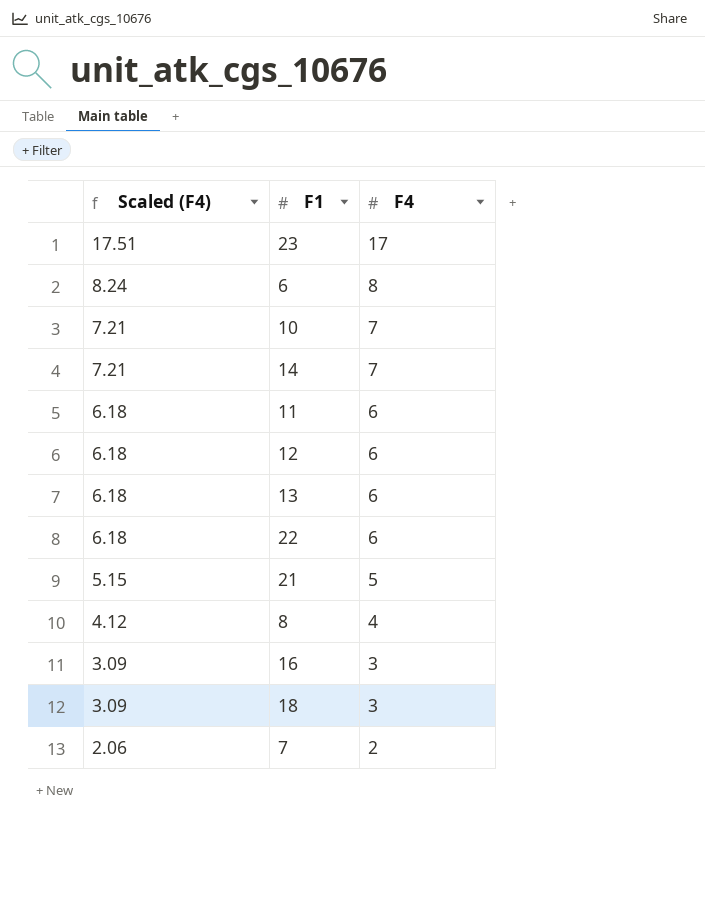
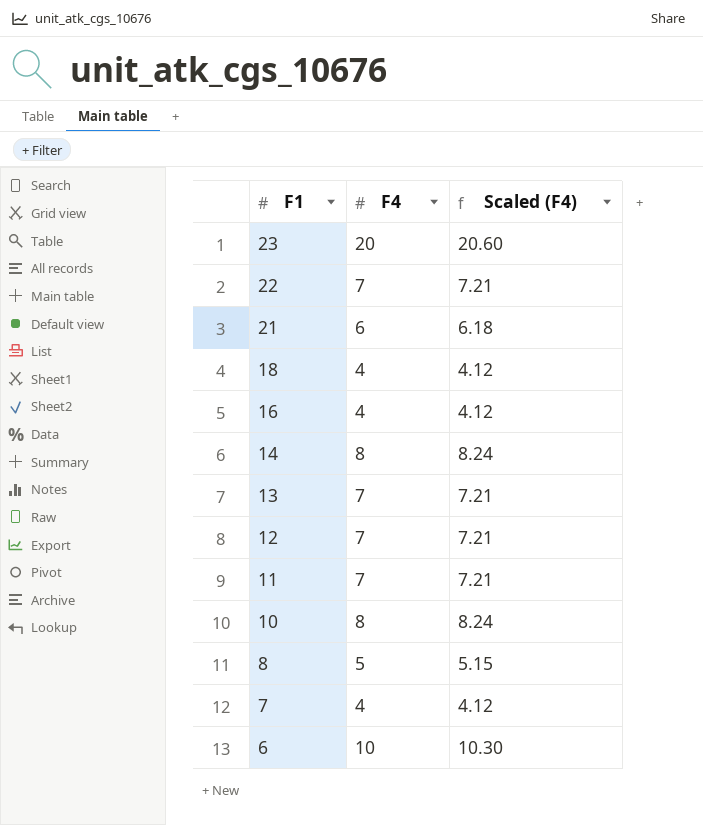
row order: Scaled (F4) descending -> F1 descending
column Scaled (F4) | position: 1 -> 3
23 | F4: 17 -> 20
23 | Scaled (F4): 17.51 -> 20.60
22 | F4: 6 -> 7
22 | Scaled (F4): 6.18 -> 7.21
21 | F4: 5 -> 6
21 | Scaled (F4): 5.15 -> 6.18
18 | F4: 3 -> 4
18 | Scaled (F4): 3.09 -> 4.12
16 | F4: 3 -> 4
16 | Scaled (F4): 3.09 -> 4.12
14 | F4: 7 -> 8
14 | Scaled (F4): 7.21 -> 8.24
13 | F4: 6 -> 7
13 | Scaled (F4): 6.18 -> 7.21
12 | F4: 6 -> 7
12 | Scaled (F4): 6.18 -> 7.21
11 | F4: 6 -> 7
11 | Scaled (F4): 6.18 -> 7.21
10 | F4: 7 -> 8
10 | Scaled (F4): 7.21 -> 8.24
8 | F4: 4 -> 5
8 | Scaled (F4): 4.12 -> 5.15
7 | F4: 2 -> 4
7 | Scaled (F4): 2.06 -> 4.12
6 | F4: 8 -> 10
6 | Scaled (F4): 8.24 -> 10.30

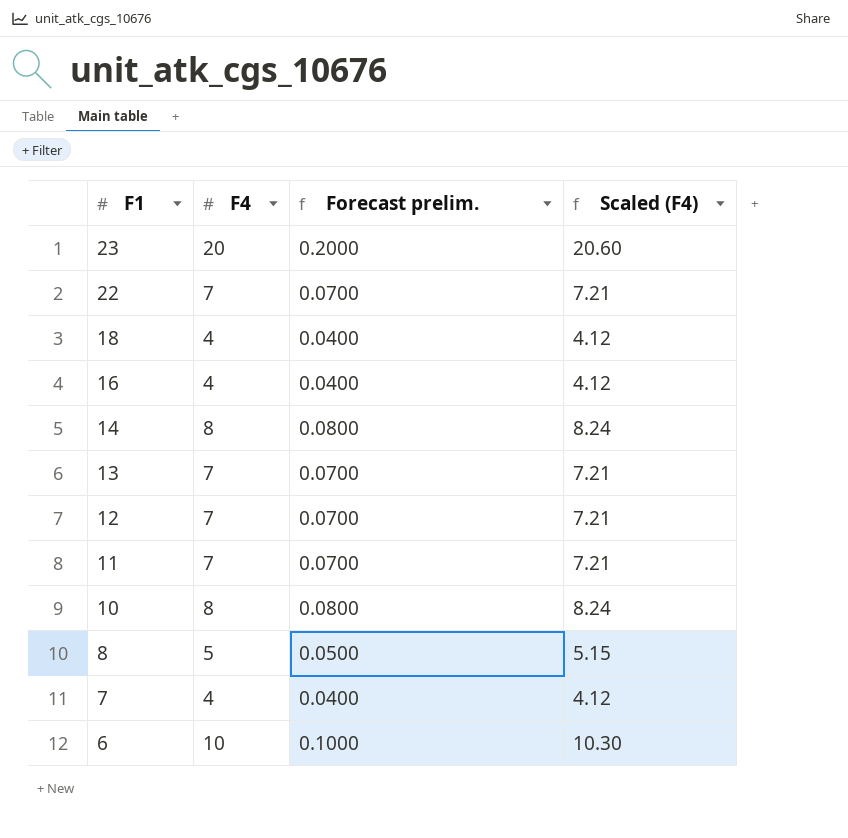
column Forecast prelim. | formula: none -> [F4] * 0.01
row 21: 6 | 6.18 -> none

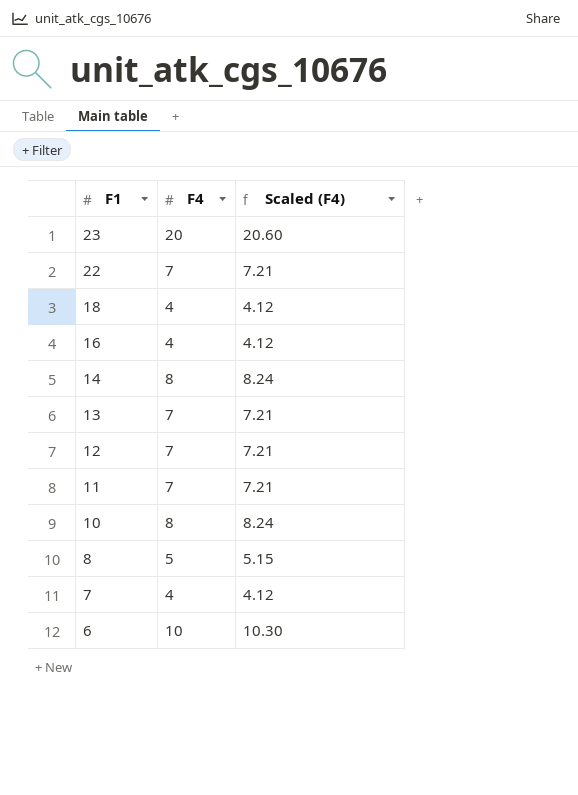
column Forecast prelim. | formula: [F4] * 0.01 -> none

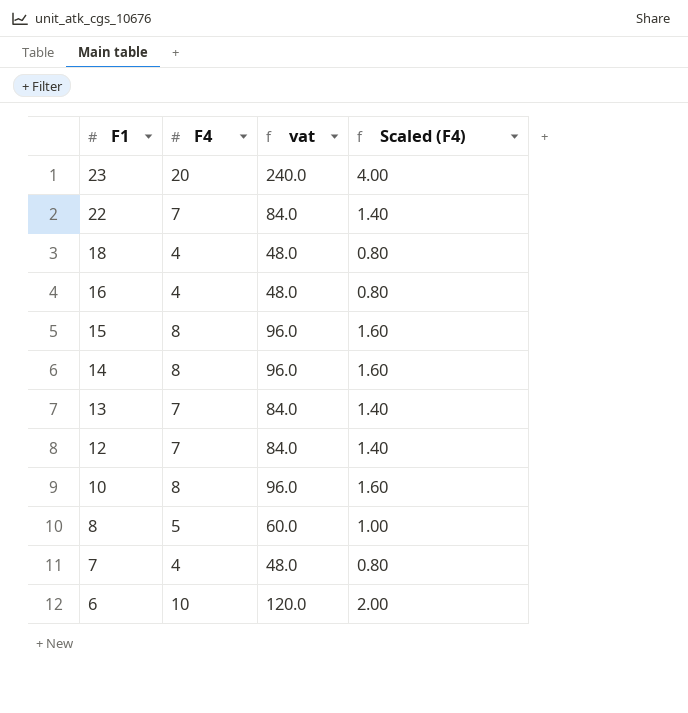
column vat | formula: none -> [F4] * 12
column Scaled (F4) | formula: [F4] * 1.03 -> [F4] * 0.2
row 11: 7 | 7.21 -> none
row 15: none -> 8 | 96.0 | 1.60

